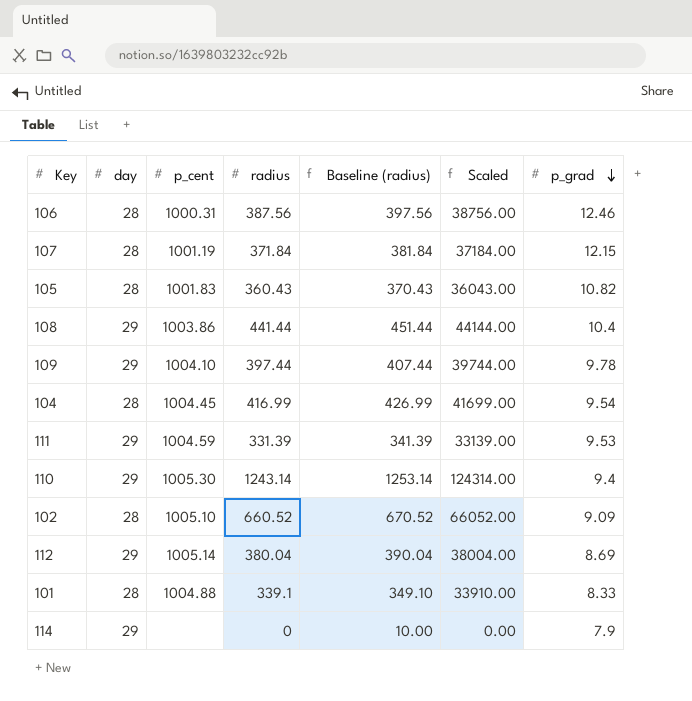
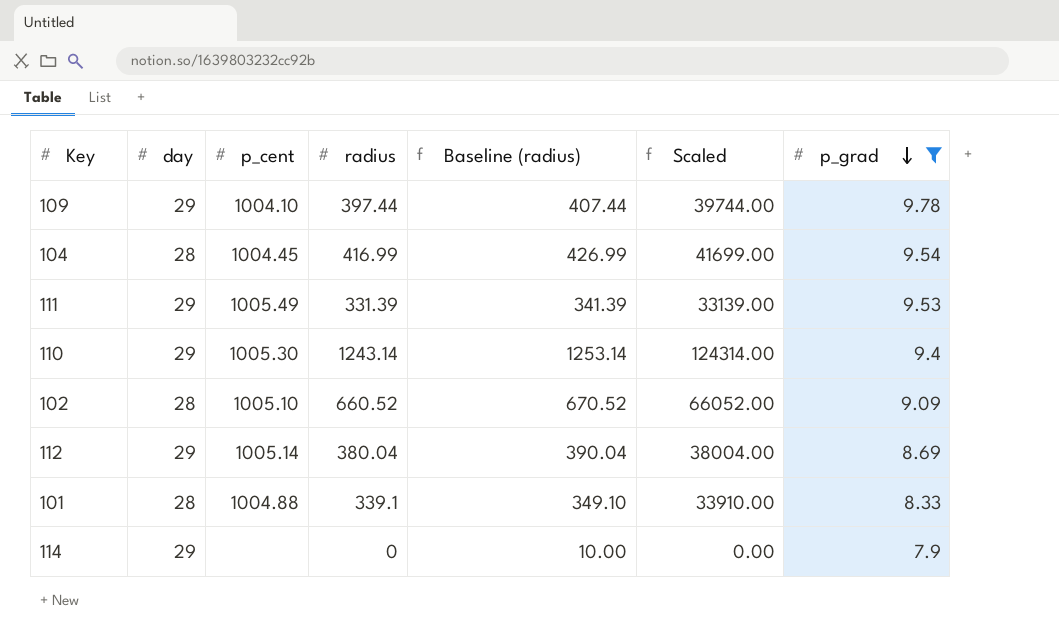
filter: none -> p_grad <= 9.78
111 | p_cent: 1004.59 -> 1005.49

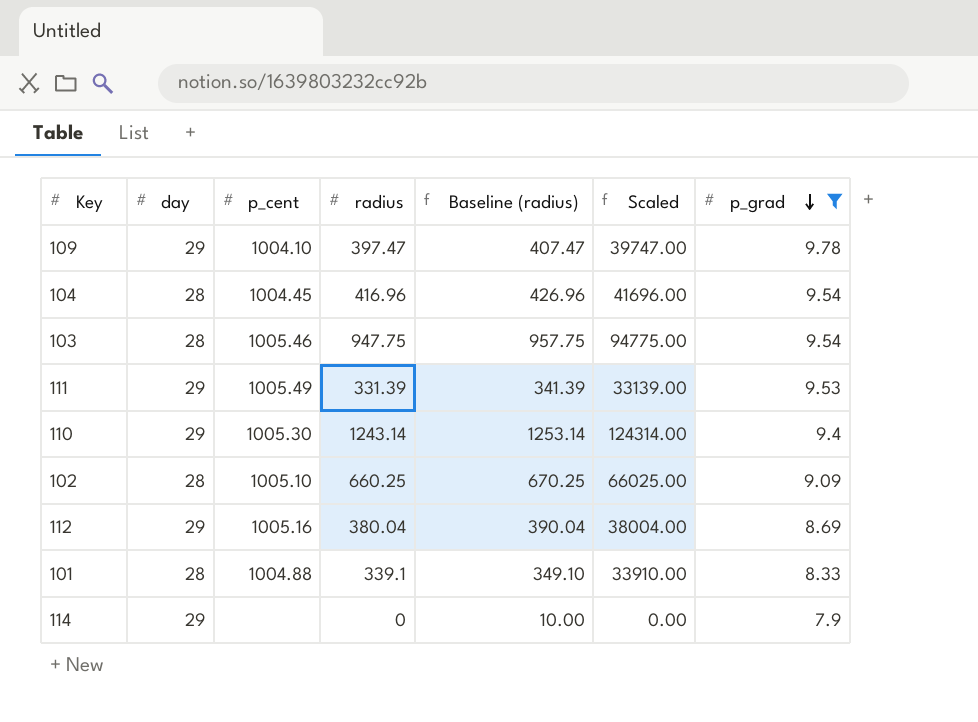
109 | radius: 397.44 -> 397.47
109 | Baseline (radius): 407.44 -> 407.47
109 | Scaled: 39744.00 -> 39747.00
104 | radius: 416.99 -> 416.96
104 | Baseline (radius): 426.99 -> 426.96
104 | Scaled: 41699.00 -> 41696.00
row 103: none -> 28 | 1005.46 | 947.75 | 957.75 | 94775.00 | 9.54
102 | radius: 660.52 -> 660.25
102 | Baseline (radius): 670.52 -> 670.25
102 | Scaled: 66052.00 -> 66025.00
112 | p_cent: 1005.14 -> 1005.16

